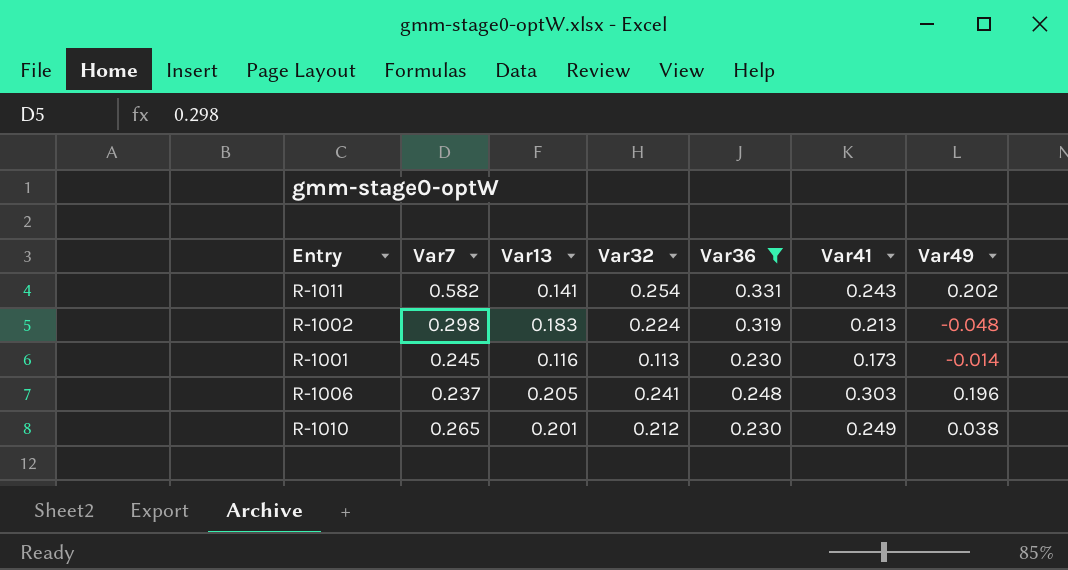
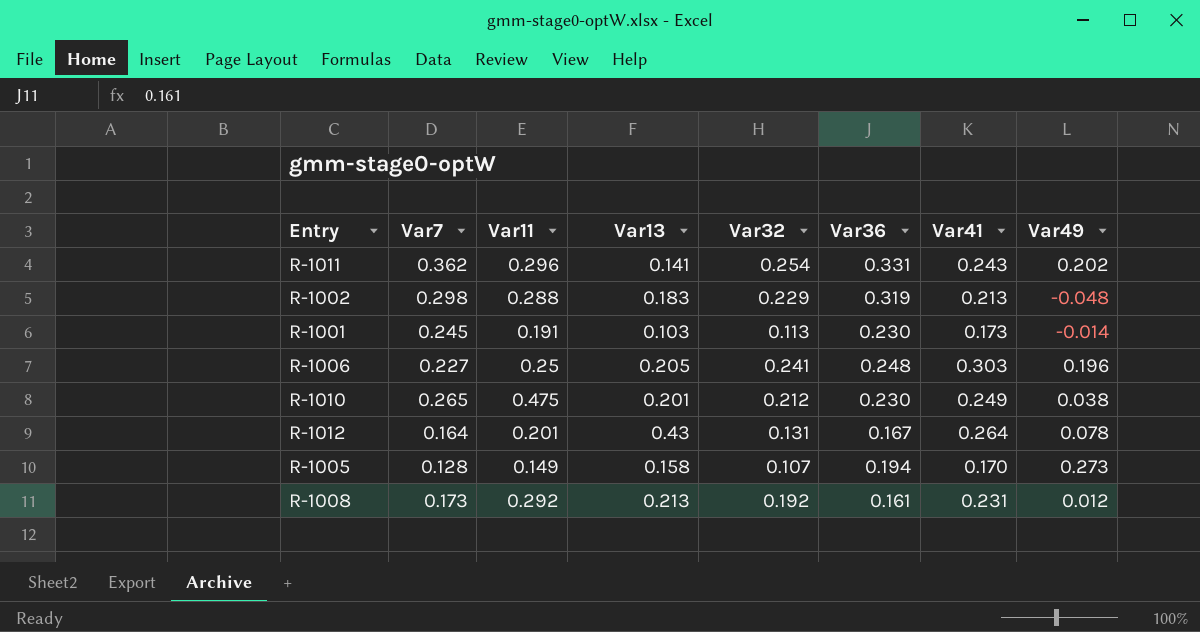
filter: Var36 >= 0.230 -> none
column Var11 | position: none -> 3
R-1011 | Var7: 0.582 -> 0.362
R-1002 | Var32: 0.224 -> 0.229
R-1001 | Var13: 0.116 -> 0.103
R-1006 | Var7: 0.237 -> 0.227

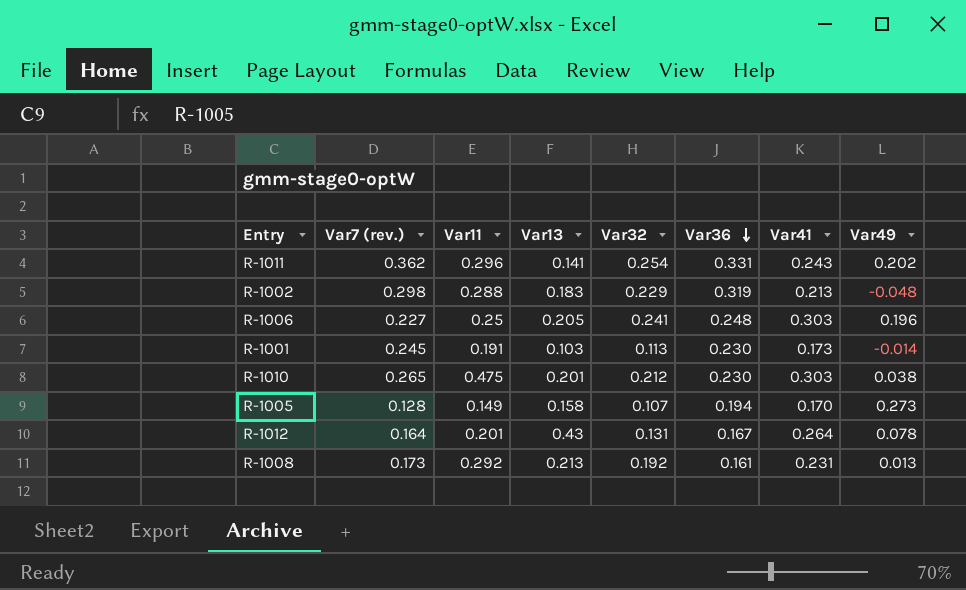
row order: none -> Var36 descending
column name: Var7 -> Var7 (rev.)
R-1010 | Var41: 0.249 -> 0.303
R-1008 | Var49: 0.012 -> 0.013

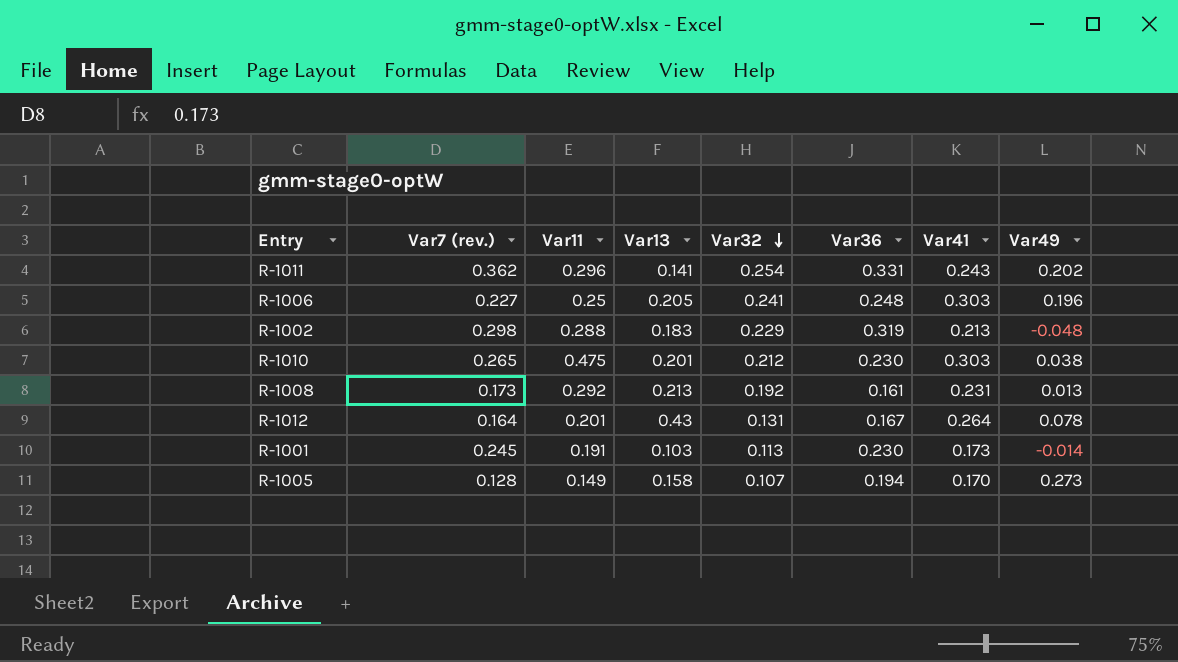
row order: Var36 descending -> Var32 descending

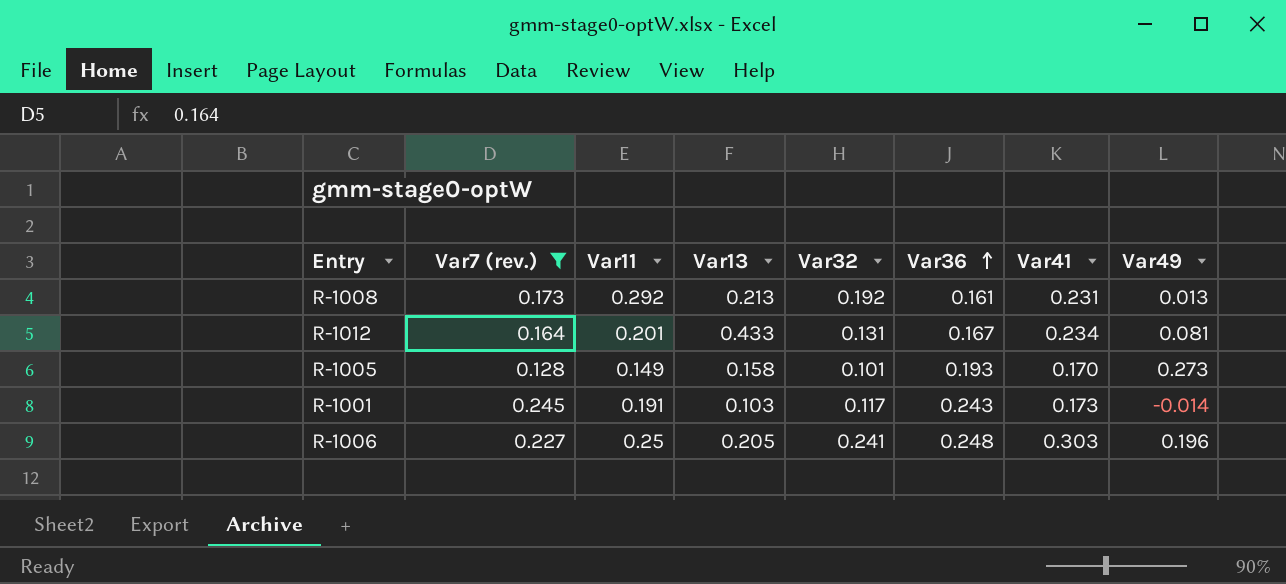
filter: none -> Var7 (rev.) <= 0.245
row order: Var32 descending -> Var36 ascending
R-1012 | Var13: 0.43 -> 0.433
R-1012 | Var41: 0.264 -> 0.234
R-1012 | Var49: 0.078 -> 0.081
R-1005 | Var32: 0.107 -> 0.101
R-1005 | Var36: 0.194 -> 0.193
R-1001 | Var32: 0.113 -> 0.117
R-1001 | Var36: 0.230 -> 0.243

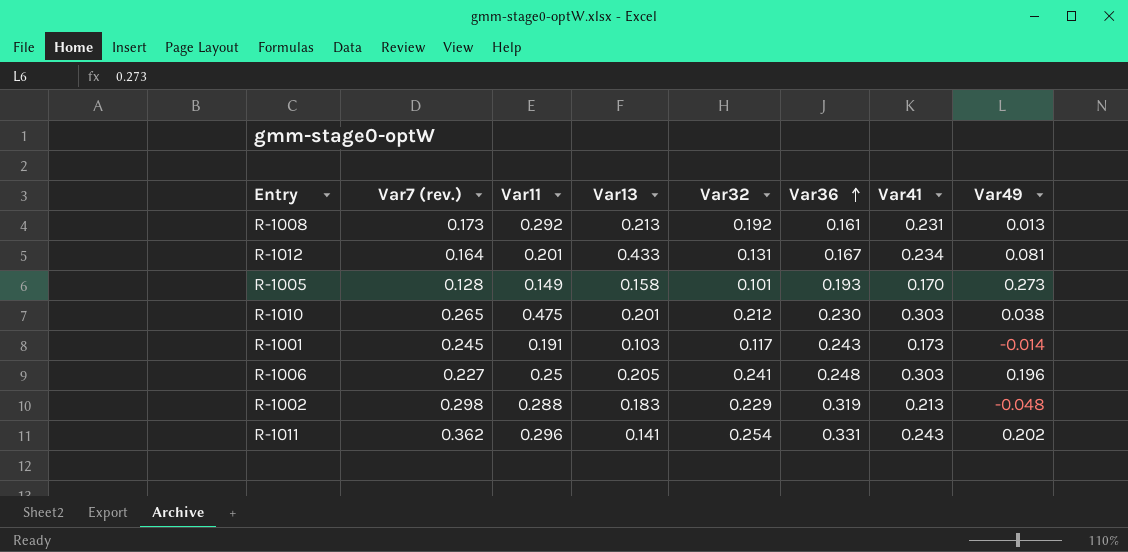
filter: Var7 (rev.) <= 0.245 -> none

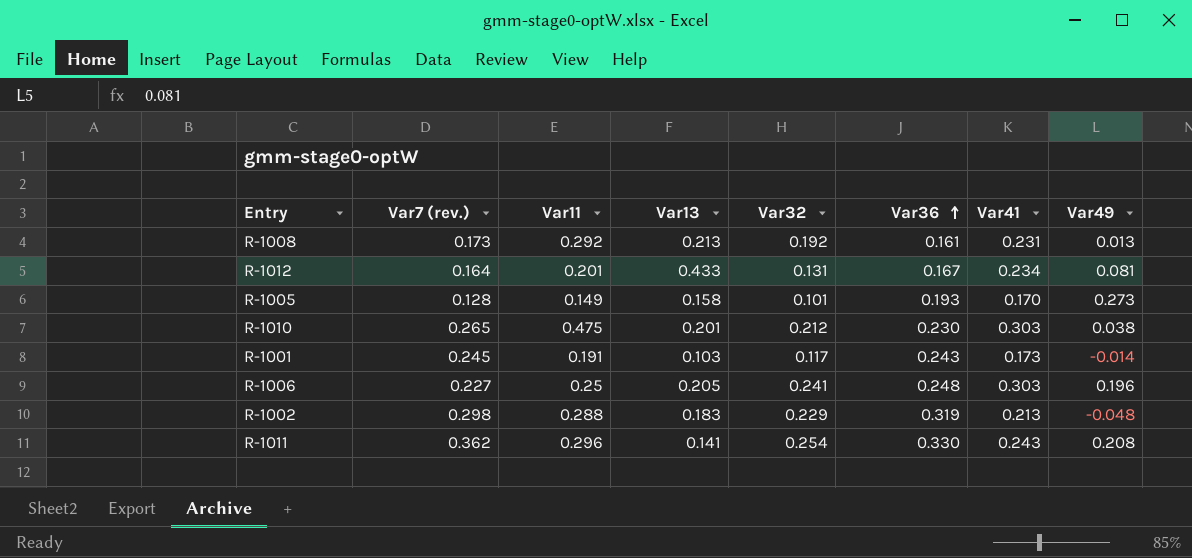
R-1011 | Var36: 0.331 -> 0.330
R-1011 | Var49: 0.202 -> 0.208

